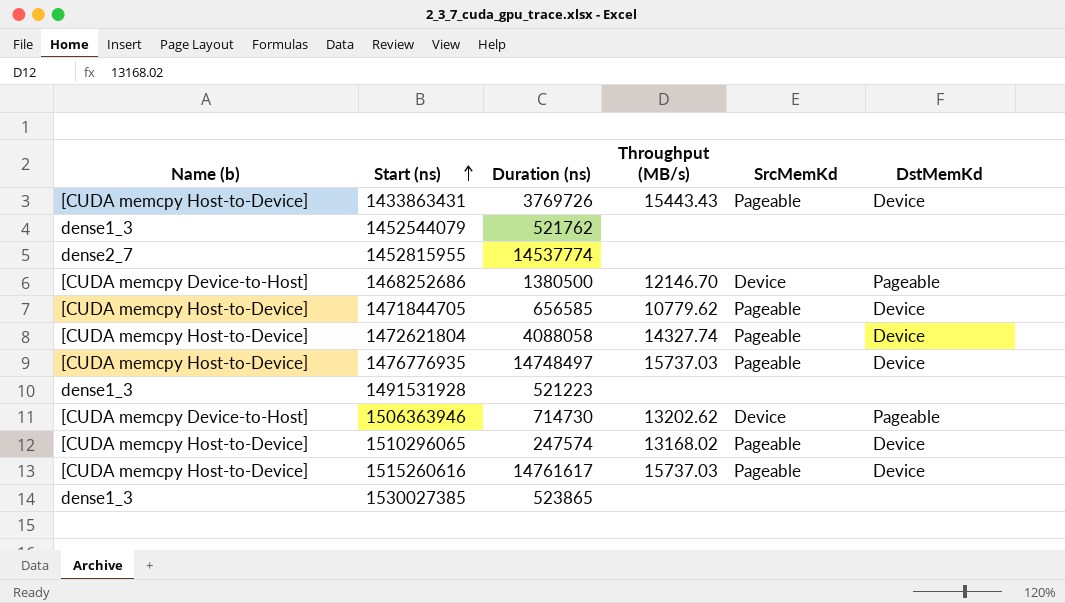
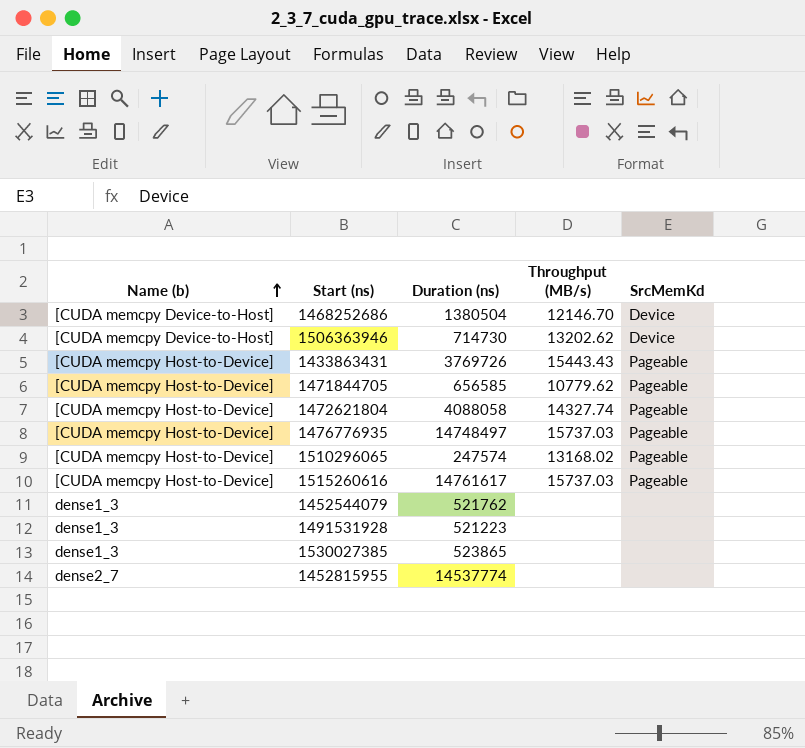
row order: Start (ns) ascending -> Name (b) ascending
column DstMemKd | position: 6 -> none
1468252686 | Duration (ns): 1380500 -> 1380504

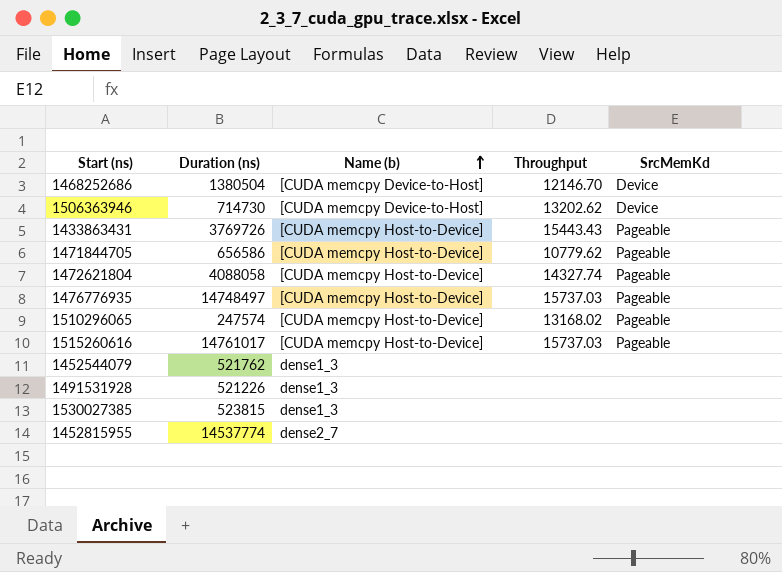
column Name (b) | position: 1 -> 3
column name: Throughput (MB/s) -> Throughput
1471844705 | Duration (ns): 656585 -> 656586
1515260616 | Duration (ns): 14761617 -> 14761017
1491531928 | Duration (ns): 521223 -> 521226
1530027385 | Duration (ns): 523865 -> 523815

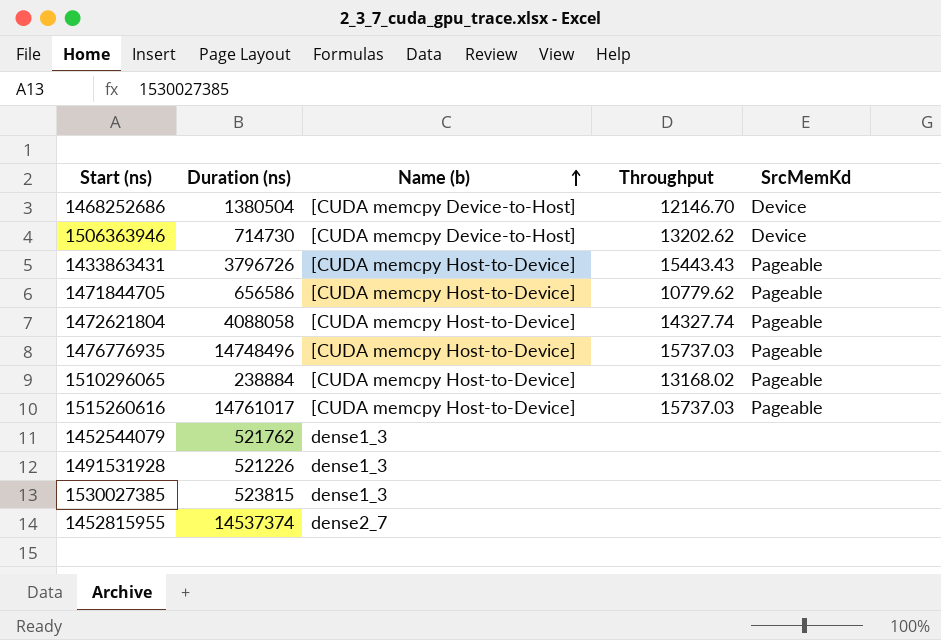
1433863431 | Duration (ns): 3769726 -> 3796726
1476776935 | Duration (ns): 14748497 -> 14748496
1510296065 | Duration (ns): 247574 -> 238884
1452815955 | Duration (ns): 14537774 -> 14537374

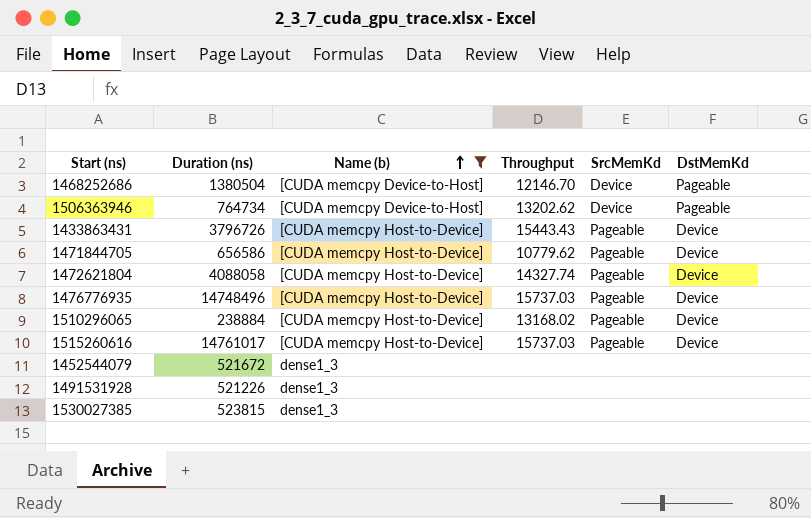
filter: none -> Name (b) != dense2_7
column DstMemKd | position: none -> 6
1506363946 | Duration (ns): 714730 -> 764734
1452544079 | Duration (ns): 521762 -> 521672

